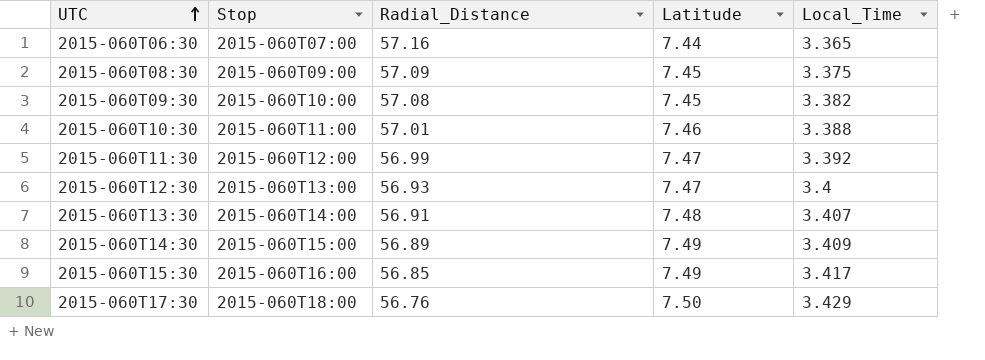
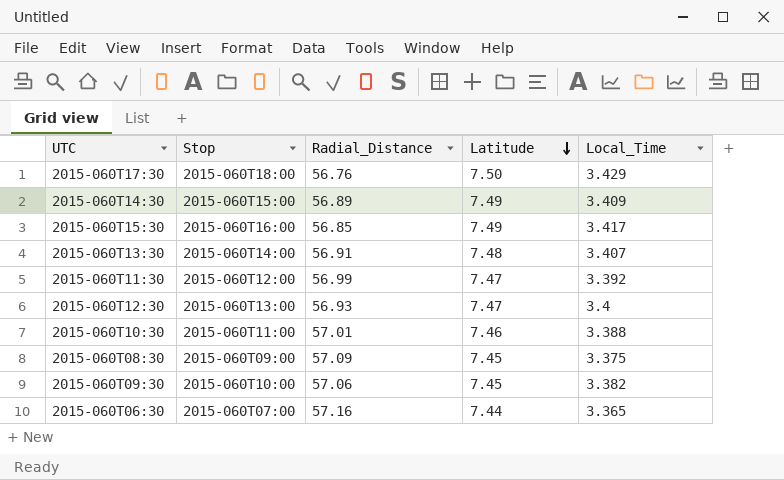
row order: UTC ascending -> Latitude descending
2015-060T09:30 | Radial_Distance: 57.08 -> 57.06

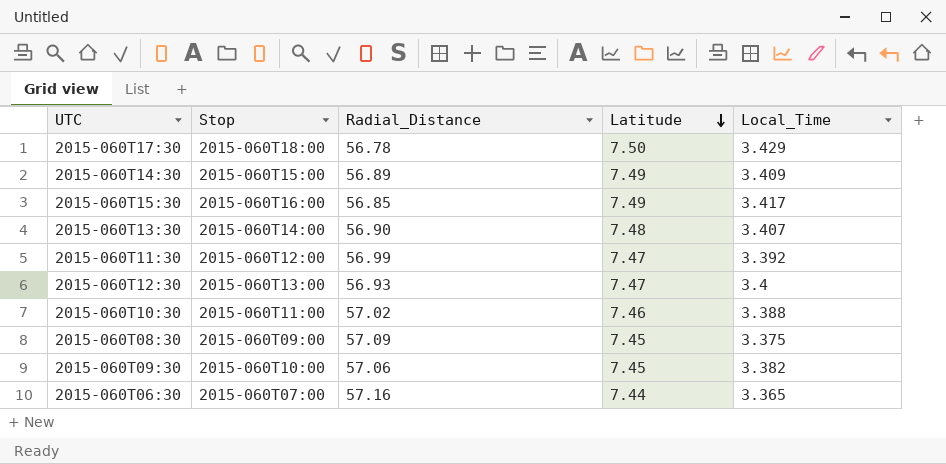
2015-060T17:30 | Radial_Distance: 56.76 -> 56.78
2015-060T13:30 | Radial_Distance: 56.91 -> 56.90
2015-060T10:30 | Radial_Distance: 57.01 -> 57.02

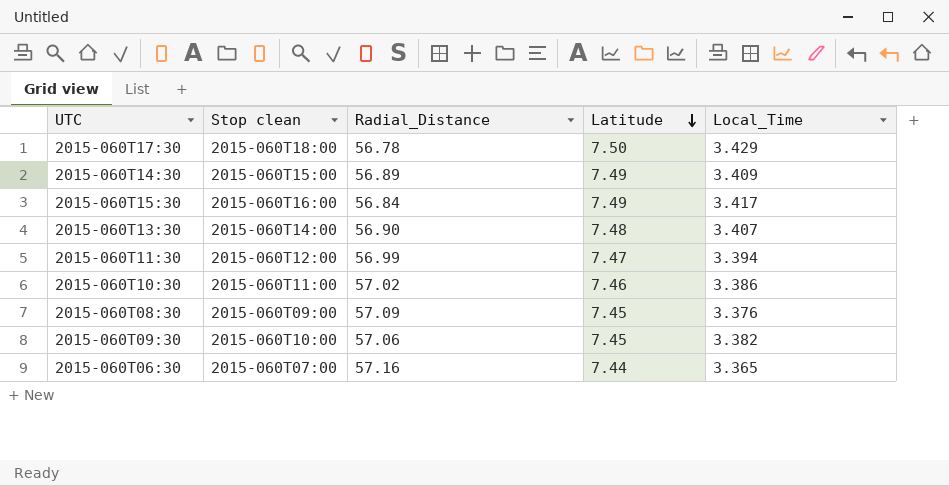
column name: Stop -> Stop clean
row 2015-060T12:30: 2015-060T13:00 | 56.93 | 7.47 | 3.4 -> none
2015-060T15:30 | Radial_Distance: 56.85 -> 56.84
2015-060T11:30 | Local_Time: 3.392 -> 3.394
2015-060T10:30 | Local_Time: 3.388 -> 3.386
2015-060T08:30 | Local_Time: 3.375 -> 3.376

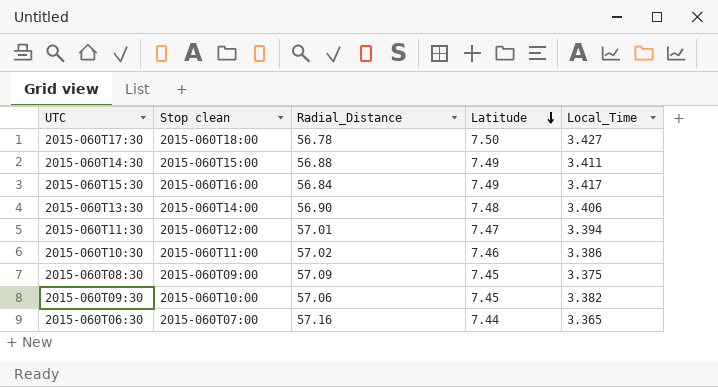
2015-060T17:30 | Local_Time: 3.429 -> 3.427
2015-060T14:30 | Radial_Distance: 56.89 -> 56.88
2015-060T14:30 | Local_Time: 3.409 -> 3.411
2015-060T13:30 | Local_Time: 3.407 -> 3.406
2015-060T11:30 | Radial_Distance: 56.99 -> 57.01
2015-060T08:30 | Local_Time: 3.376 -> 3.375

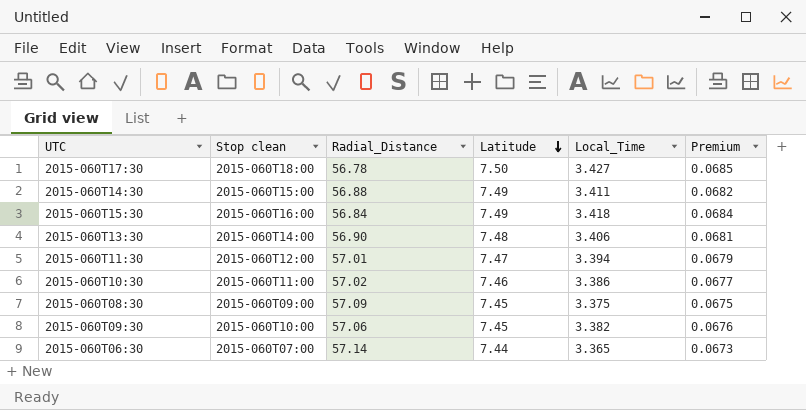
column Premium | formula: none -> [Local_Time] * 0.02
2015-060T15:30 | Local_Time: 3.417 -> 3.418
2015-060T06:30 | Radial_Distance: 57.16 -> 57.14

